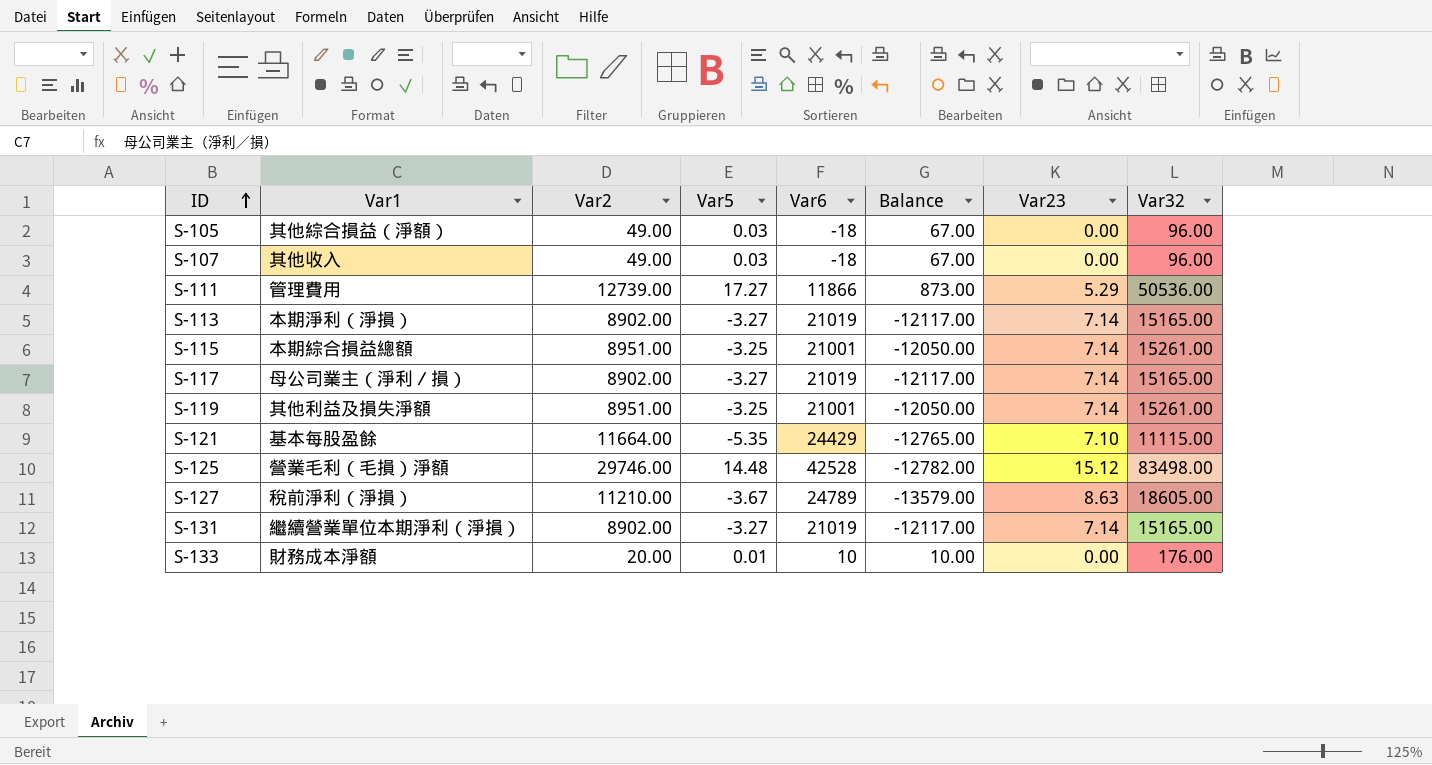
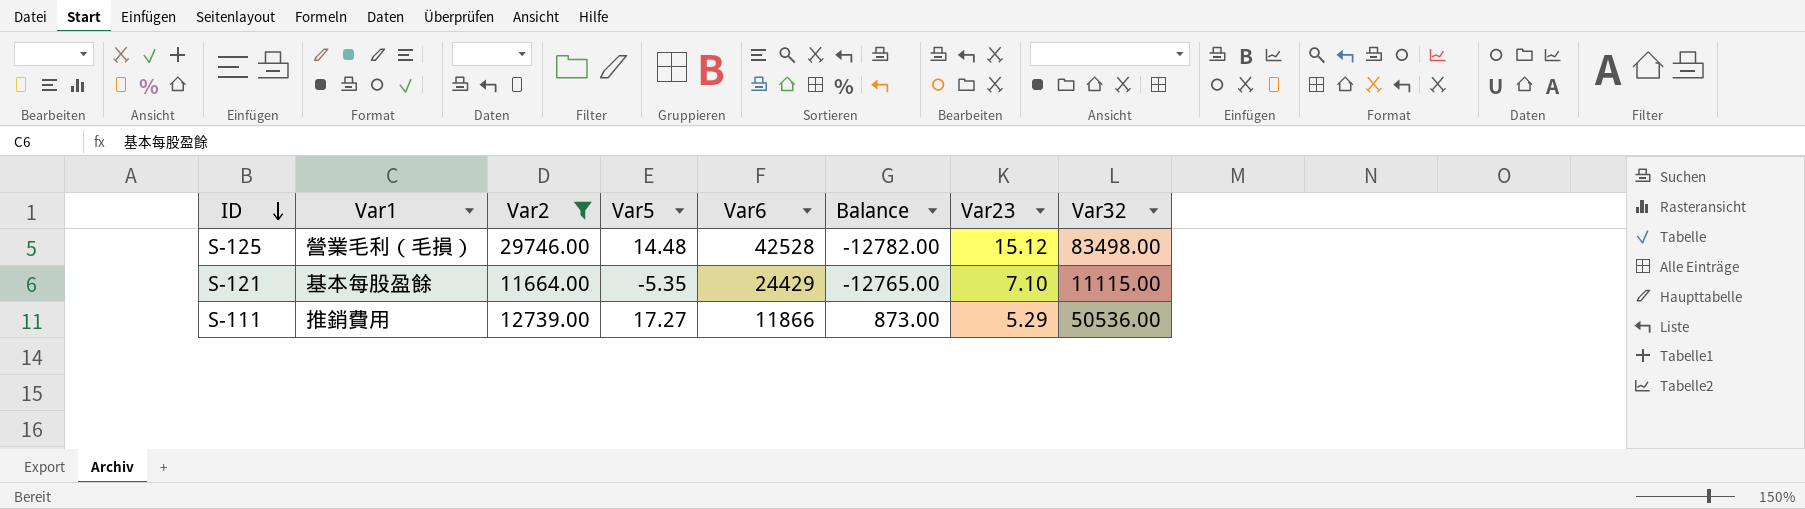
filter: none -> Var2 >= 11664.00
row order: ID ascending -> ID descending
S-125 | Var1: 營業毛利（毛損）淨額 -> 營業毛利（毛損）
S-111 | Var1: 管理費用 -> 推銷費用

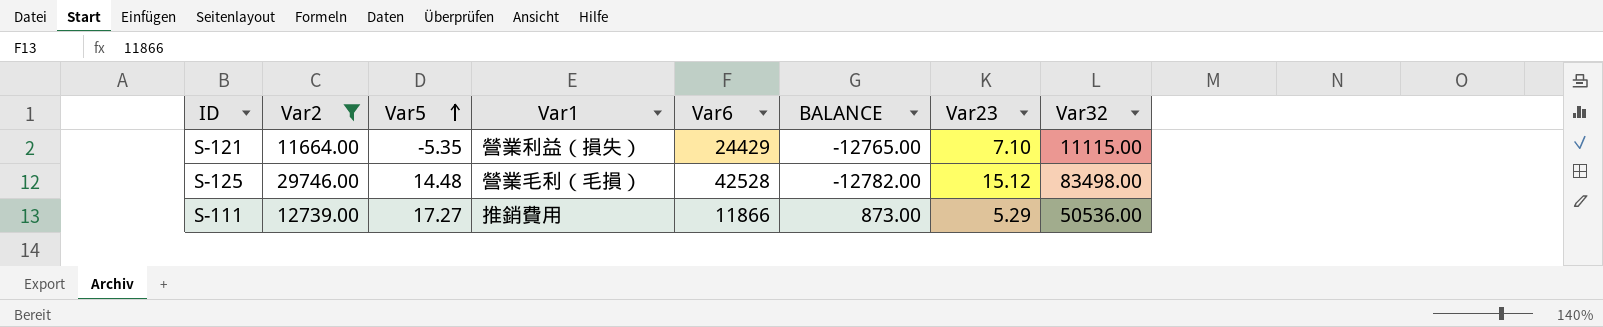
row order: ID descending -> Var5 ascending
column Var1 | position: 2 -> 4
column name: Balance -> BALANCE
S-121 | Var1: 基本每股盈餘 -> 營業利益（損失）

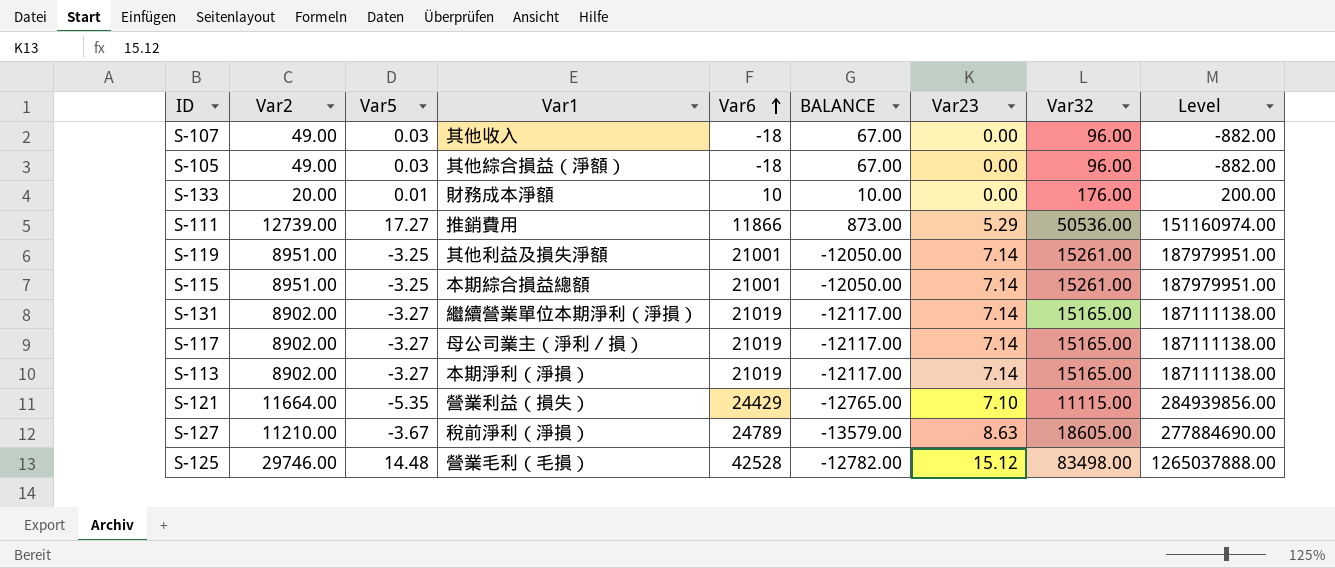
filter: Var2 >= 11664.00 -> none
row order: Var5 ascending -> Var6 ascending
column Level | formula: none -> [Var2] * [Var6]

